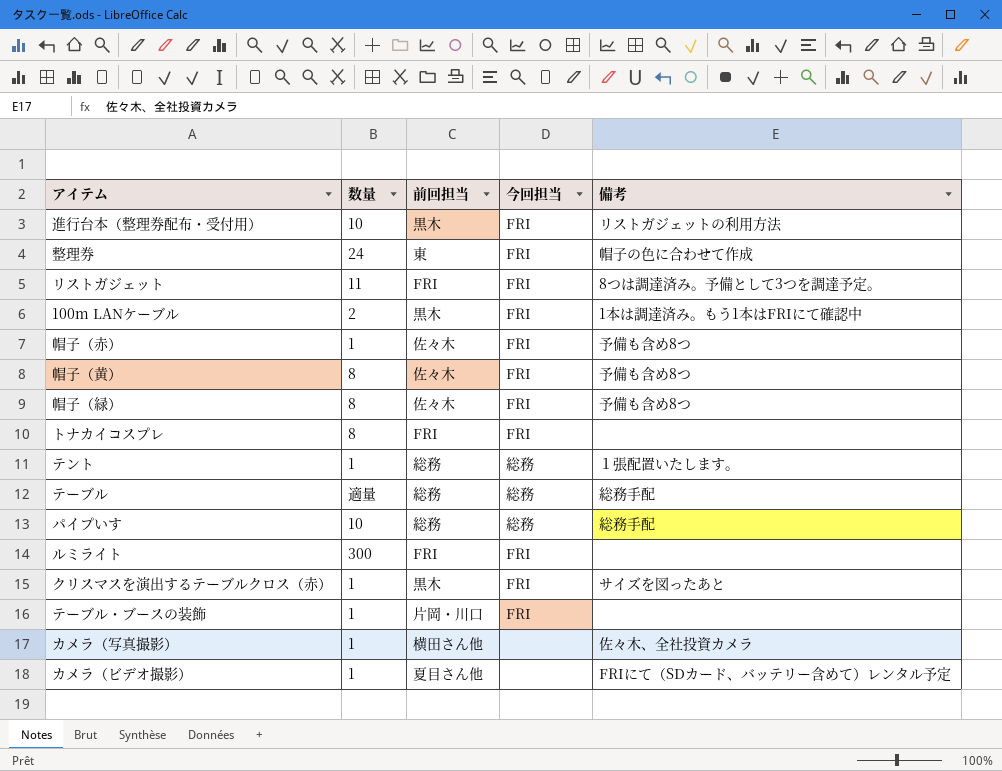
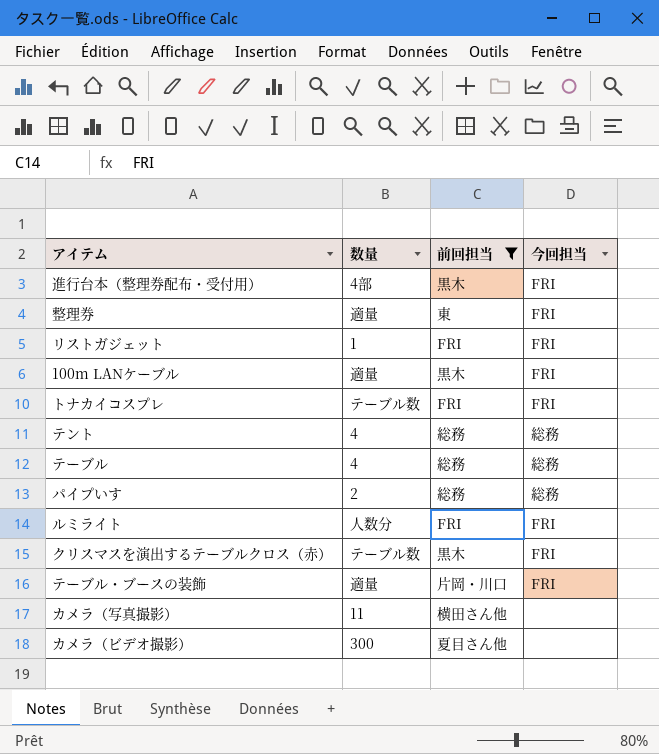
filter: none -> 前回担当 != 佐々木
column 備考 | position: 5 -> none
進行台本（整理券配布・受付用） | 数量: 10 -> 4部
整理券 | 数量: 24 -> 適量
リストガジェット | 数量: 11 -> 1
100m LANケーブル | 数量: 2 -> 適量
トナカイコスプレ | 数量: 8 -> テーブル数
テント | 数量: 1 -> 4
テーブル | 数量: 適量 -> 4
パイプいす | 数量: 10 -> 2
ルミライト | 数量: 300 -> 人数分
クリスマスを演出するテーブルクロス（赤） | 数量: 1 -> テーブル数
テーブル・ブースの装飾 | 数量: 1 -> 適量
カメラ（写真撮影） | 数量: 1 -> 11
カメラ（ビデオ撮影） | 数量: 1 -> 300

